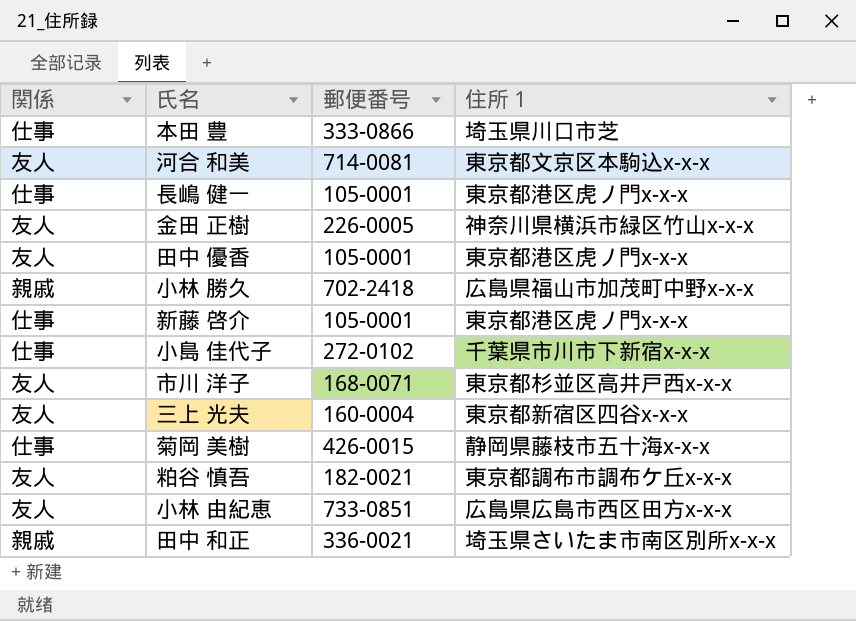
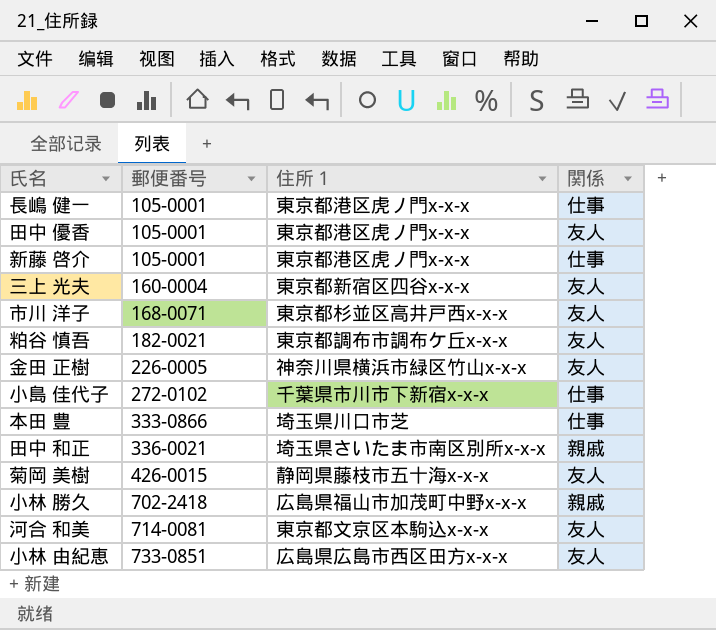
row order: none -> 郵便番号 ascending
column 関係 | position: 1 -> 4
菊岡 美樹 | 関係: 仕事 -> 友人

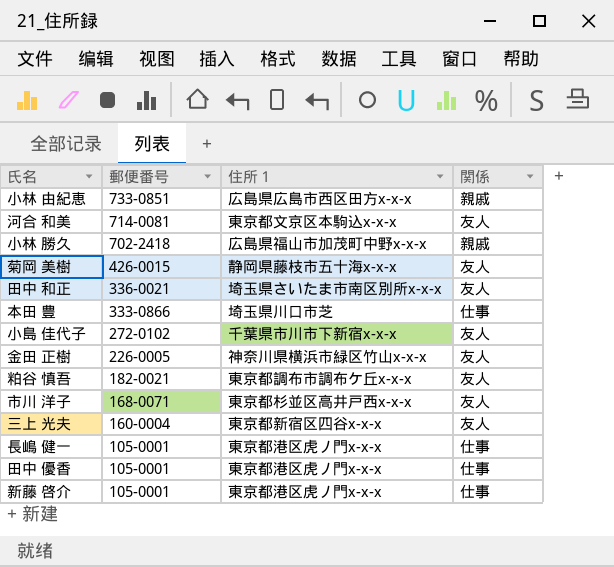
row order: 郵便番号 ascending -> 郵便番号 descending
小林 由紀恵 | 関係: 友人 -> 親戚
田中 和正 | 関係: 親戚 -> 友人
小島 佳代子 | 関係: 仕事 -> 友人
田中 優香 | 関係: 友人 -> 仕事

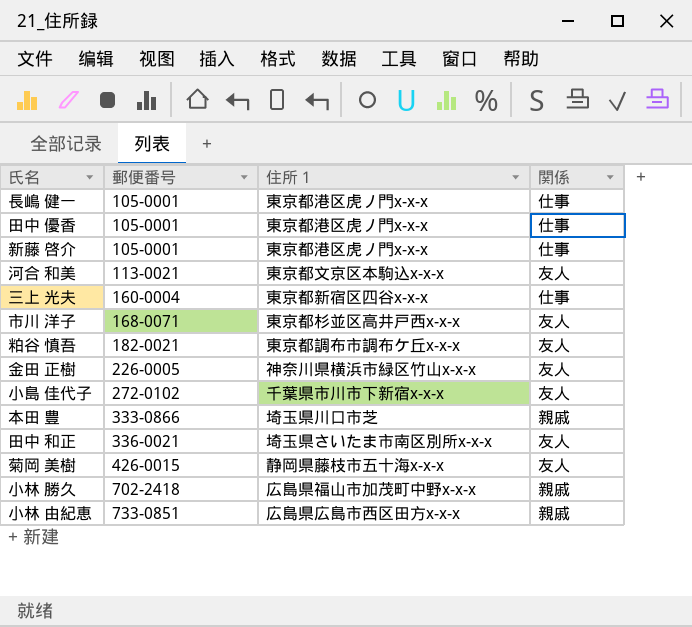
row order: 郵便番号 descending -> 郵便番号 ascending
河合 和美 | 郵便番号: 714-0081 -> 113-0021
三上 光夫 | 関係: 友人 -> 仕事
本田 豊 | 関係: 仕事 -> 親戚

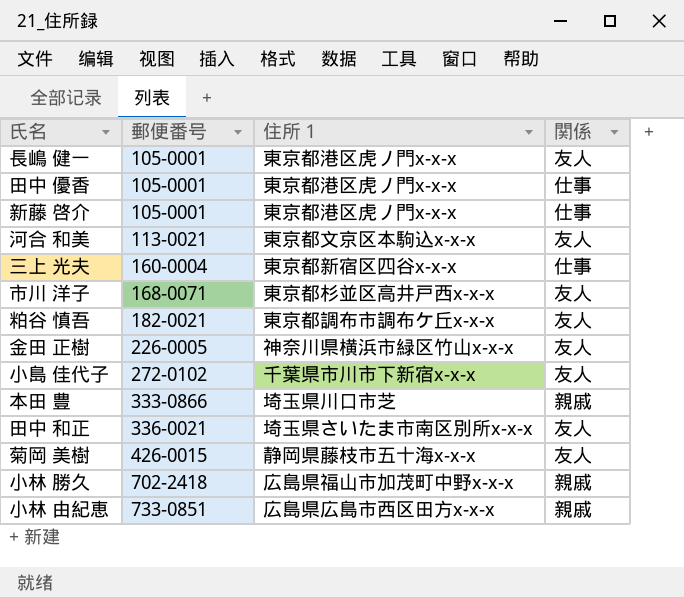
長嶋 健一 | 関係: 仕事 -> 友人

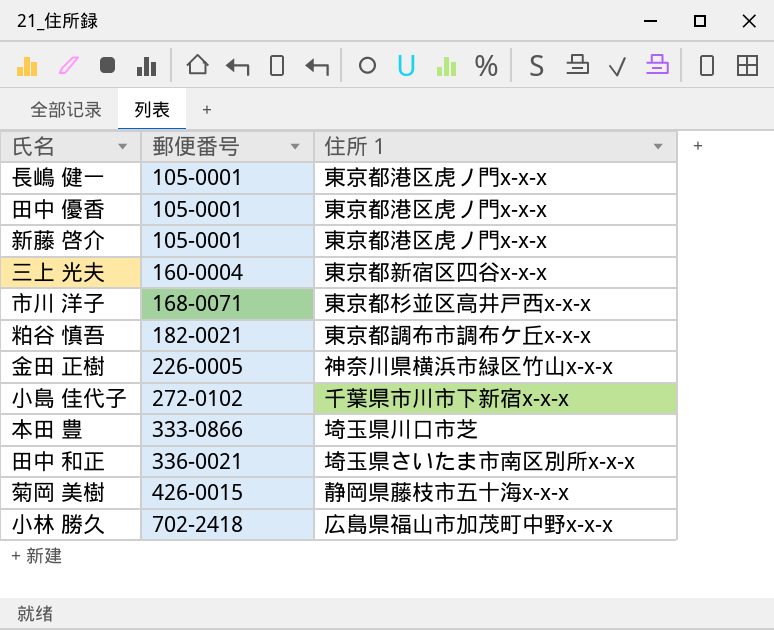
column 関係 | position: 4 -> none
row 河合 和美: 113-0021 | 東京都文京区本駒込x-x-x | 友人 -> none
row 小林 由紀恵: 733-0851 | 広島県広島市西区田方x-x-x | 親戚 -> none

